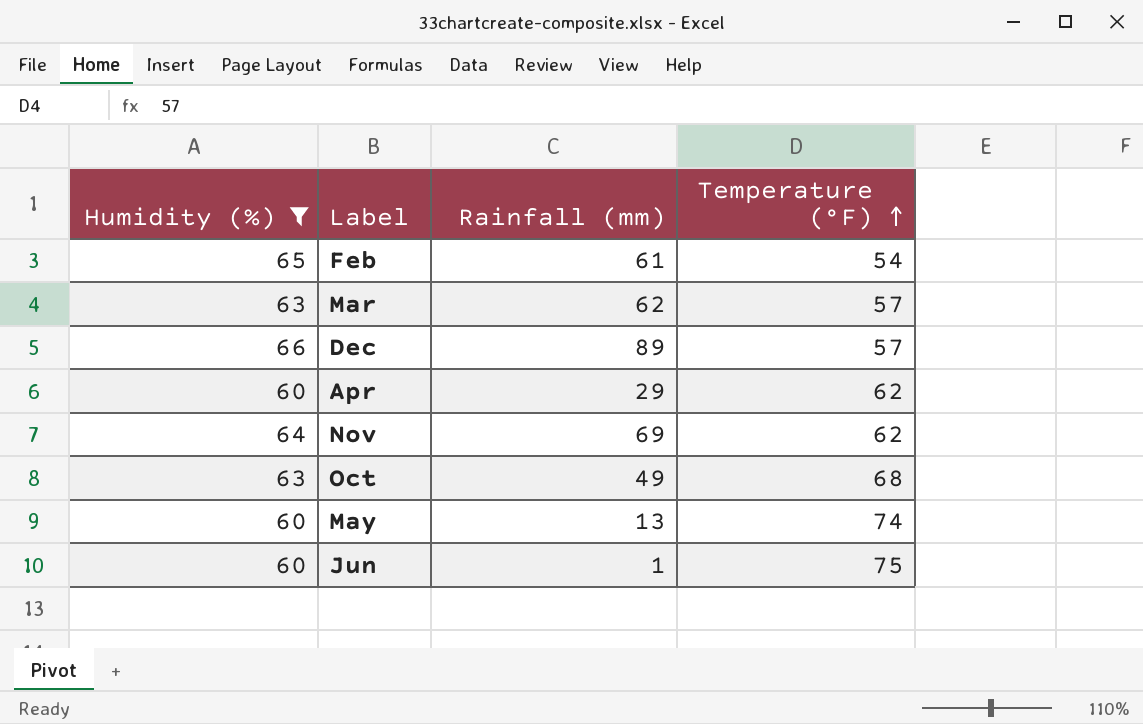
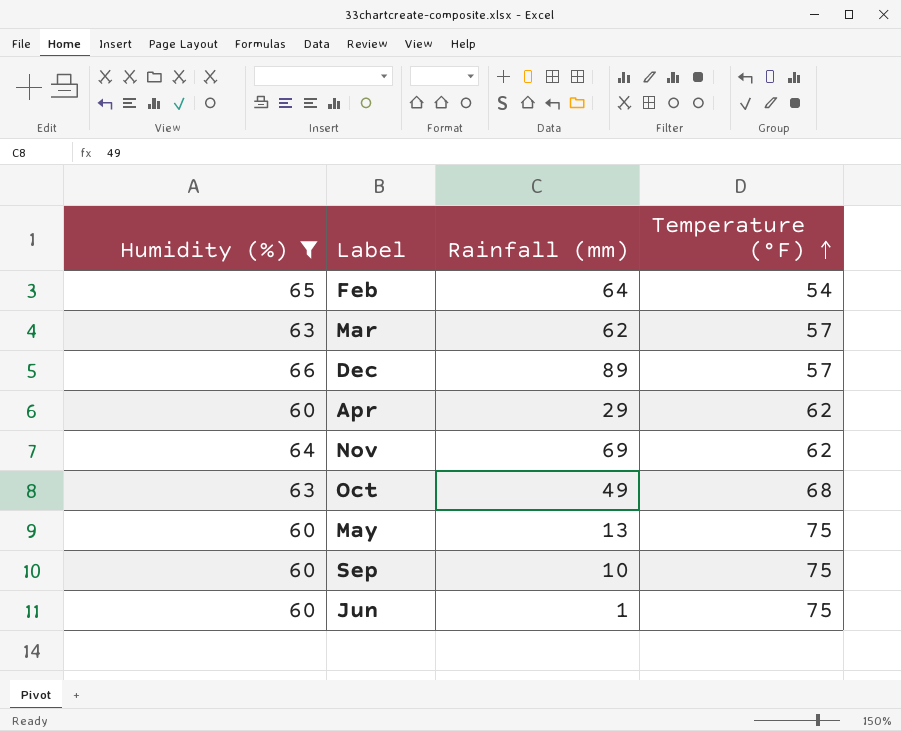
Feb | Rainfall (mm): 61 -> 64
May | Temperature (°F): 74 -> 75
row Sep: none -> 60 | 10 | 75

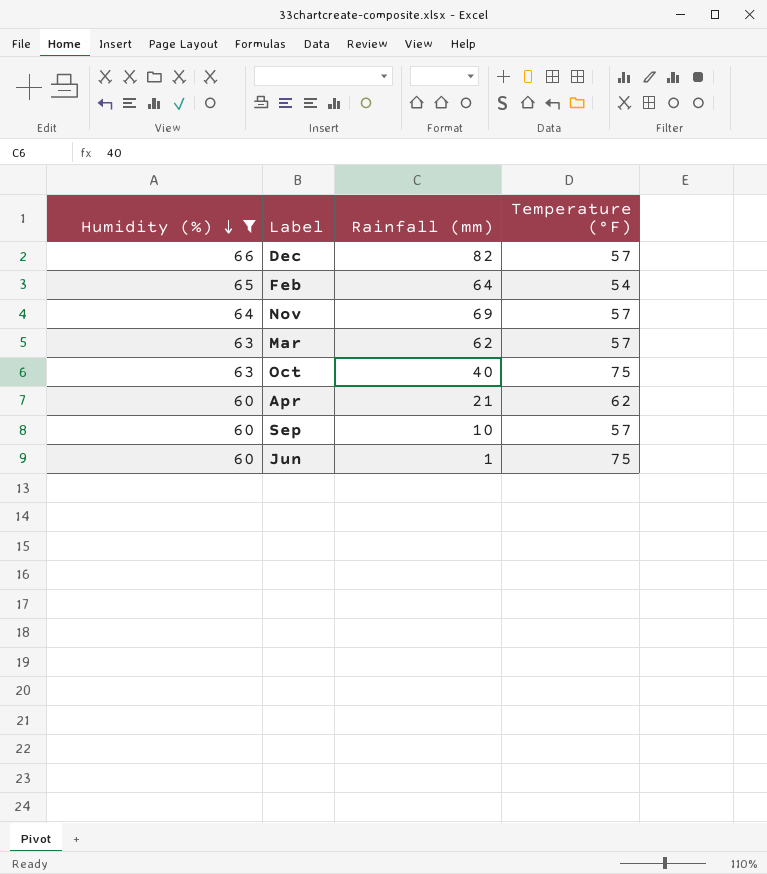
row order: Temperature (°F) ascending -> Humidity (%) descending
row May: 60 | 13 | 75 -> none
Dec | Rainfall (mm): 89 -> 82
Nov | Temperature (°F): 62 -> 57
Oct | Rainfall (mm): 49 -> 40
Oct | Temperature (°F): 68 -> 75
Apr | Rainfall (mm): 29 -> 21
Sep | Temperature (°F): 75 -> 57

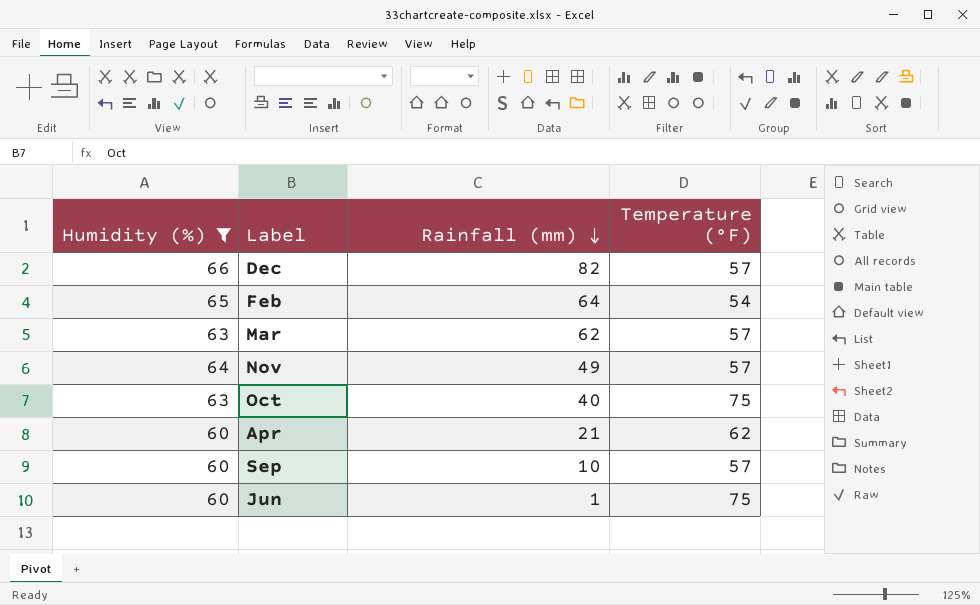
row order: Humidity (%) descending -> Rainfall (mm) descending
Nov | Rainfall (mm): 69 -> 49

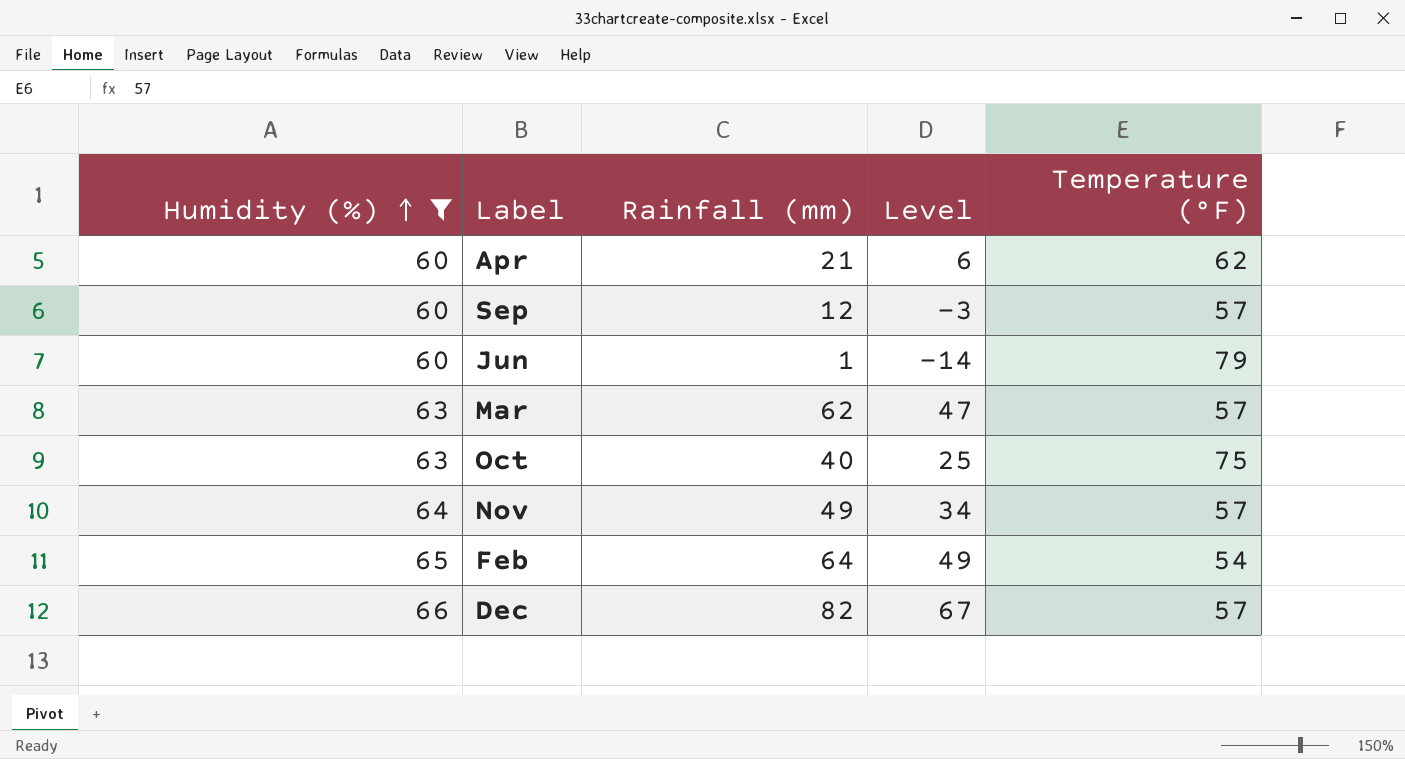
row order: Rainfall (mm) descending -> Humidity (%) ascending
column Level | formula: none -> [Rainfall (mm)] - 15
Sep | Rainfall (mm): 10 -> 12
Jun | Temperature (°F): 75 -> 79

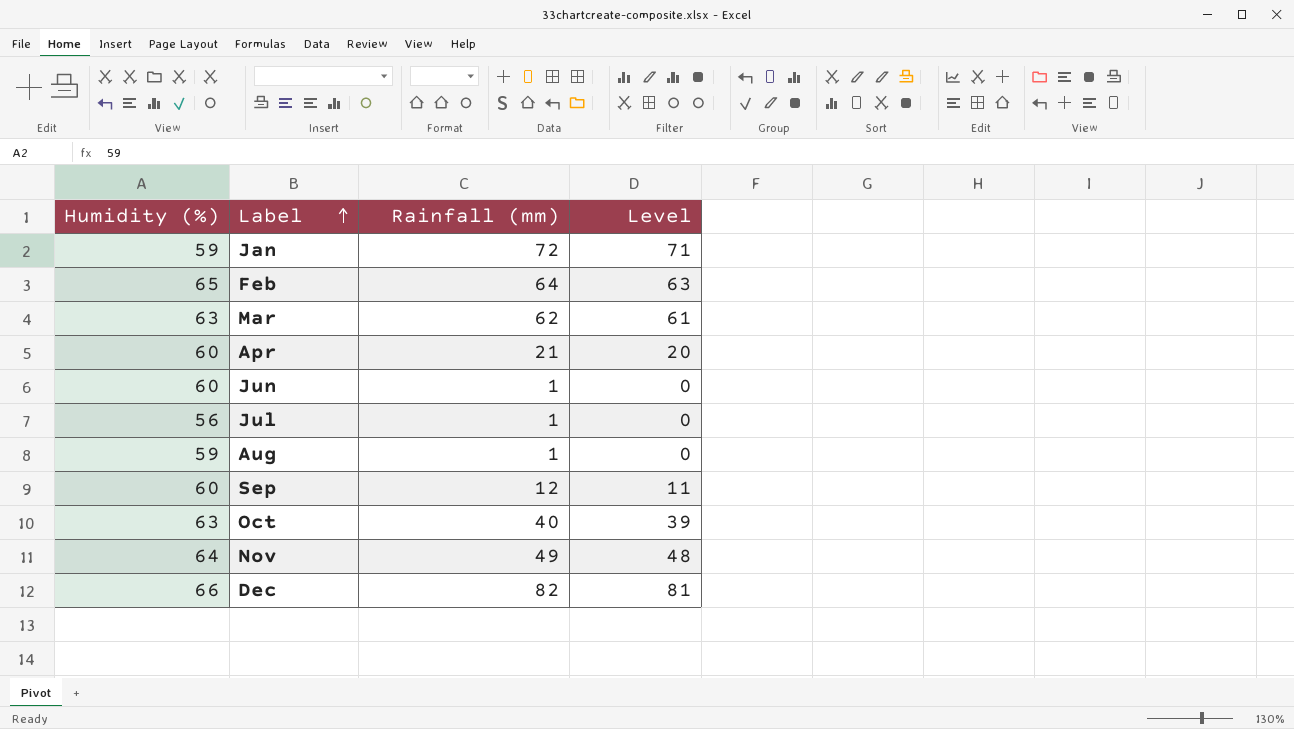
filter: Humidity (%) >= 60 -> none
row order: Humidity (%) ascending -> Label ascending
column Temperature (°F) | position: 5 -> none
column Level | formula: [Rainfall (mm)] - 15 -> [Rainfall (mm)] - 1

